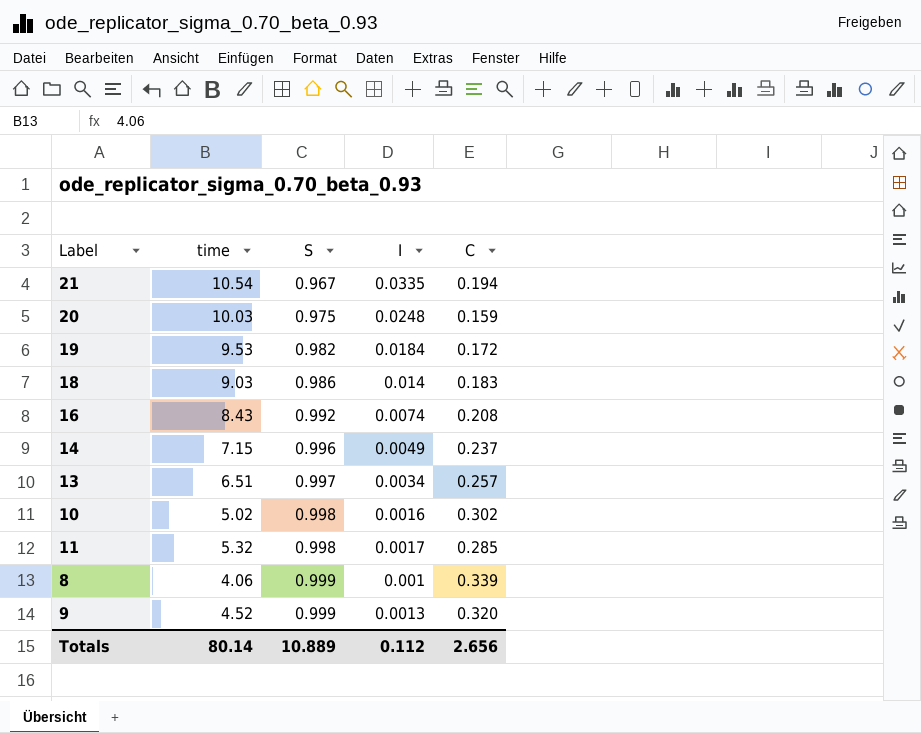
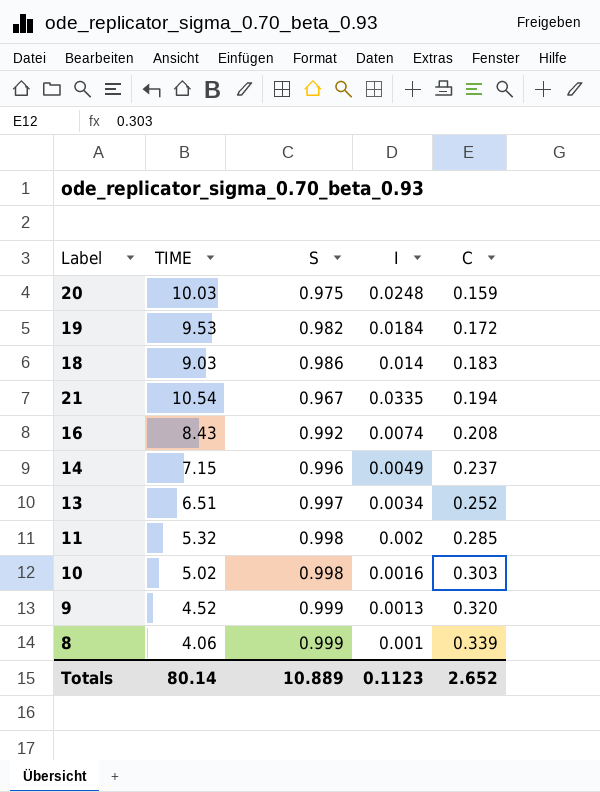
row order: S ascending -> C ascending
column name: time -> TIME
13 | C: 0.257 -> 0.252
11 | I: 0.0017 -> 0.002
10 | C: 0.302 -> 0.303
Totals | I: 0.112 -> 0.1123
Totals | C: 2.656 -> 2.652

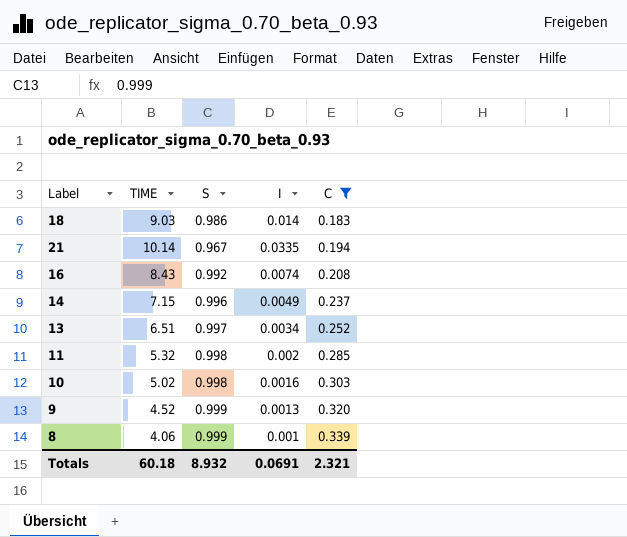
filter: none -> C >= 0.183
21 | TIME: 10.54 -> 10.14
Totals | TIME: 80.14 -> 60.18
Totals | S: 10.889 -> 8.932
Totals | I: 0.1123 -> 0.0691
Totals | C: 2.652 -> 2.321

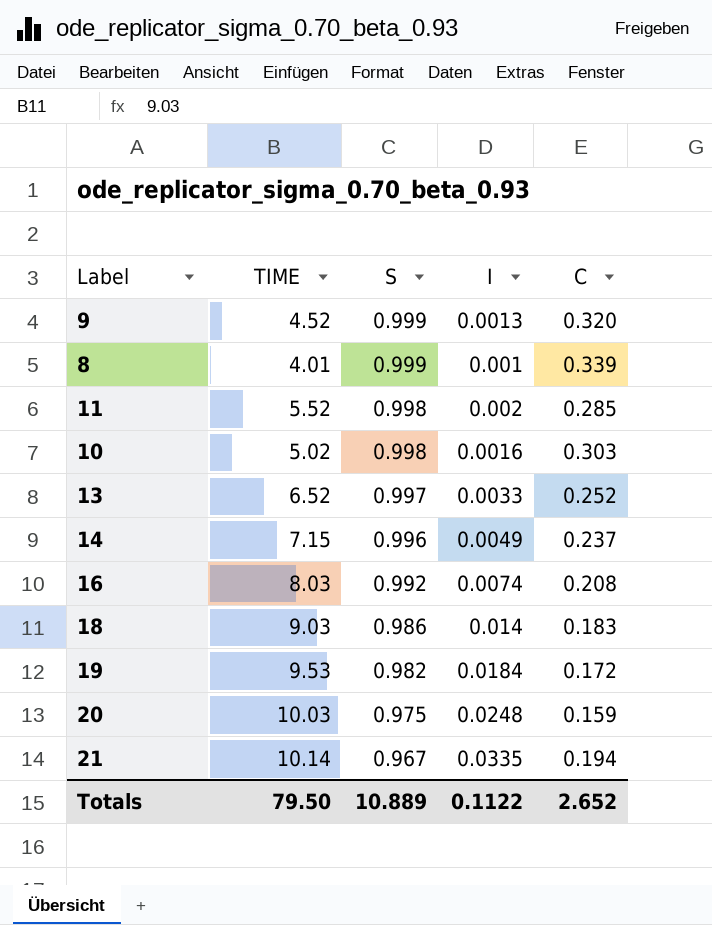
filter: C >= 0.183 -> none
row order: C ascending -> S descending
8 | TIME: 4.06 -> 4.01
11 | TIME: 5.32 -> 5.52
13 | TIME: 6.51 -> 6.52
13 | I: 0.0034 -> 0.0033
16 | TIME: 8.43 -> 8.03
Totals | TIME: 60.18 -> 79.50
Totals | S: 8.932 -> 10.889
Totals | I: 0.0691 -> 0.1122
Totals | C: 2.321 -> 2.652

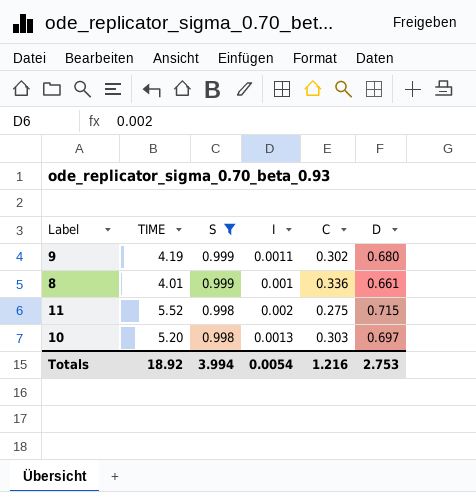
filter: none -> S >= 0.998
column D | position: none -> 6
9 | TIME: 4.52 -> 4.19
9 | I: 0.0013 -> 0.0011
9 | C: 0.320 -> 0.302
8 | C: 0.339 -> 0.336
11 | C: 0.285 -> 0.275
10 | TIME: 5.02 -> 5.20
10 | I: 0.0016 -> 0.0013
Totals | TIME: 79.50 -> 18.92
Totals | S: 10.889 -> 3.994
Totals | I: 0.1122 -> 0.0054
Totals | C: 2.652 -> 1.216

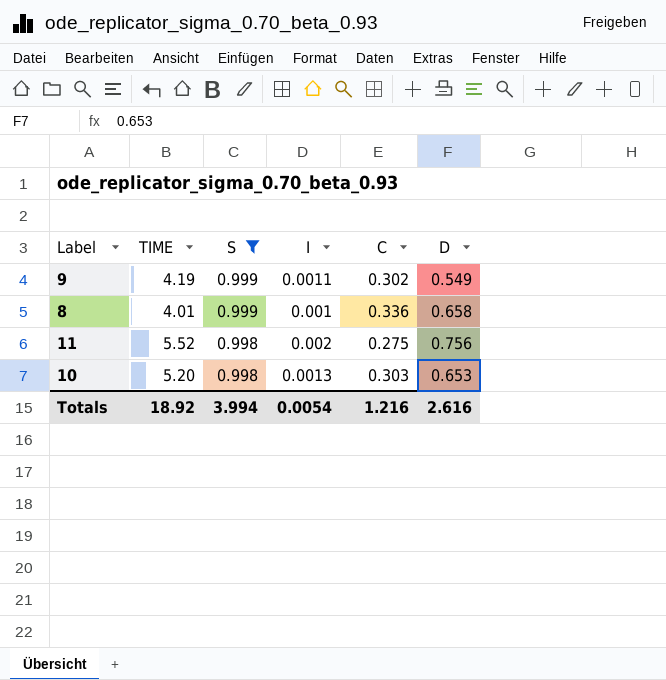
9 | D: 0.680 -> 0.549
8 | D: 0.661 -> 0.658
11 | D: 0.715 -> 0.756
10 | D: 0.697 -> 0.653
Totals | D: 2.753 -> 2.616

